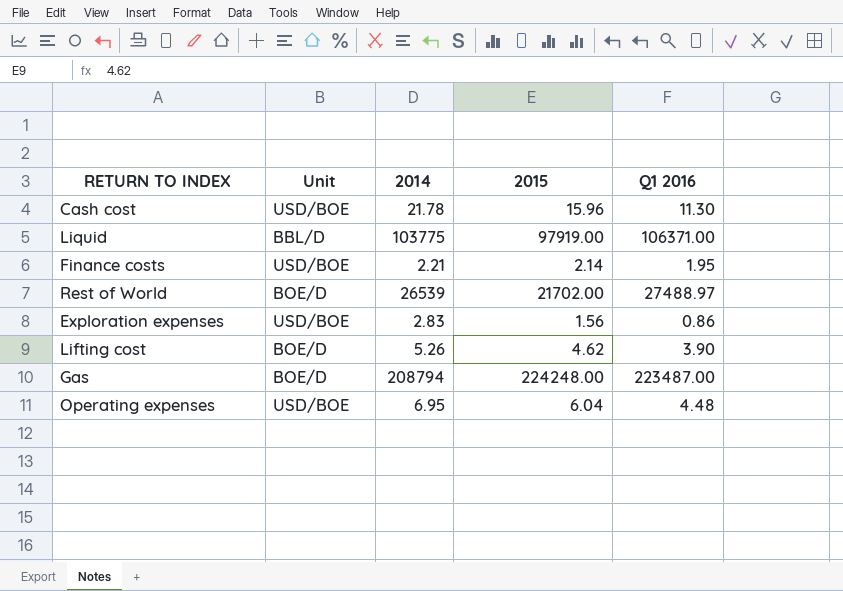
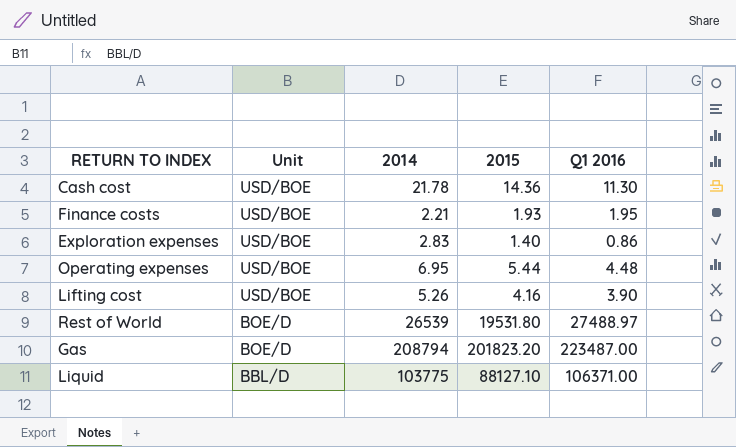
row order: none -> Unit descending
Cash cost | 2015: 15.96 -> 14.36
Finance costs | 2015: 2.14 -> 1.93
Exploration expenses | 2015: 1.56 -> 1.40
Operating expenses | 2015: 6.04 -> 5.44
Lifting cost | Unit: BOE/D -> USD/BOE
Lifting cost | 2015: 4.62 -> 4.16
Rest of World | 2015: 21702.00 -> 19531.80
Gas | 2015: 224248.00 -> 201823.20
Liquid | 2015: 97919.00 -> 88127.10

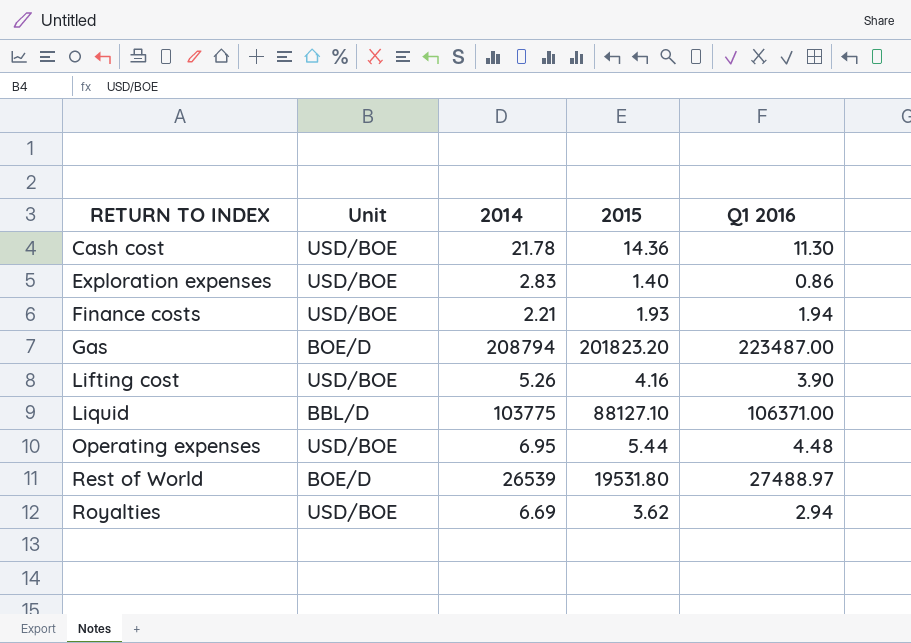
row order: Unit descending -> RETURN TO INDEX ascending
Finance costs | Q1 2016: 1.95 -> 1.94
row Royalties: none -> USD/BOE | 6.69 | 3.62 | 2.94

